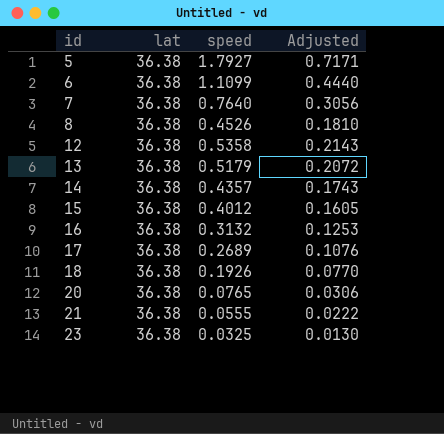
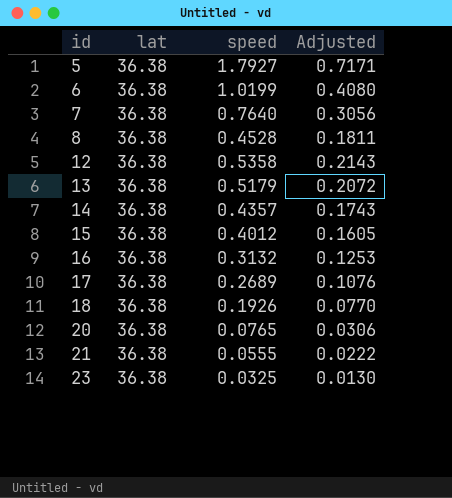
6 | speed: 1.1099 -> 1.0199
6 | Adjusted: 0.4440 -> 0.4080
8 | speed: 0.4526 -> 0.4528
8 | Adjusted: 0.1810 -> 0.1811

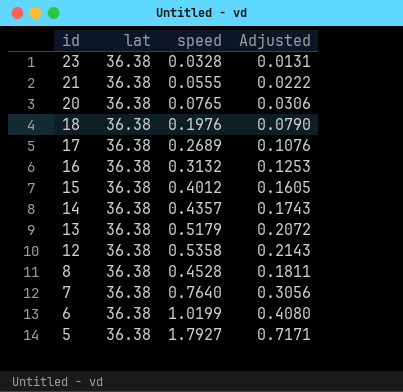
row order: id ascending -> id descending
23 | speed: 0.0325 -> 0.0328
23 | Adjusted: 0.0130 -> 0.0131
18 | speed: 0.1926 -> 0.1976
18 | Adjusted: 0.0770 -> 0.0790

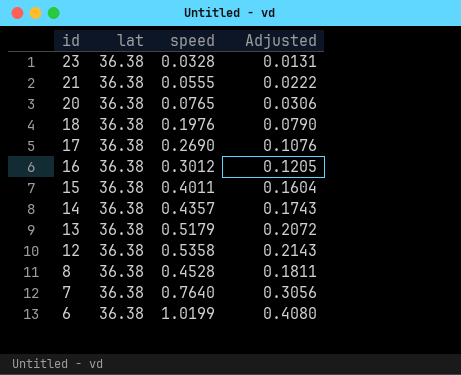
row 5: 36.38 | 1.7927 | 0.7171 -> none
17 | speed: 0.2689 -> 0.2690
16 | speed: 0.3132 -> 0.3012
16 | Adjusted: 0.1253 -> 0.1205
15 | speed: 0.4012 -> 0.4011
15 | Adjusted: 0.1605 -> 0.1604

